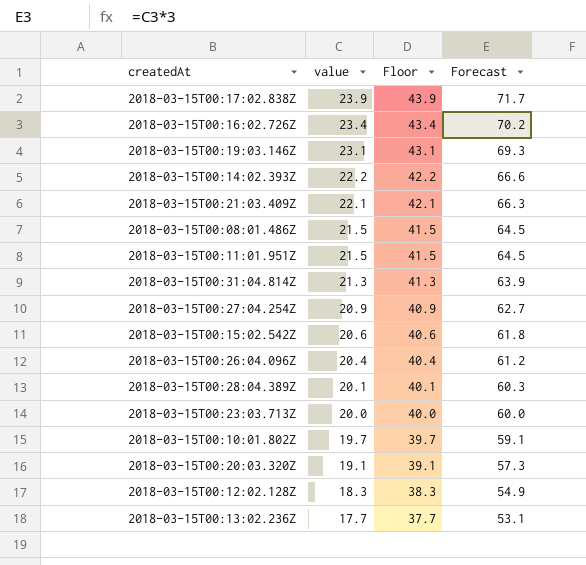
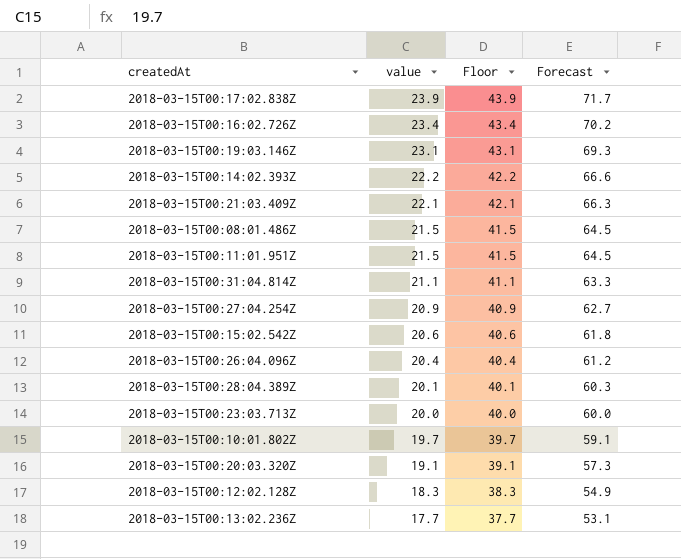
2018-03-15T00:31:04.814Z | value: 21.3 -> 21.1
2018-03-15T00:31:04.814Z | Floor: 41.3 -> 41.1
2018-03-15T00:31:04.814Z | Forecast: 63.9 -> 63.3

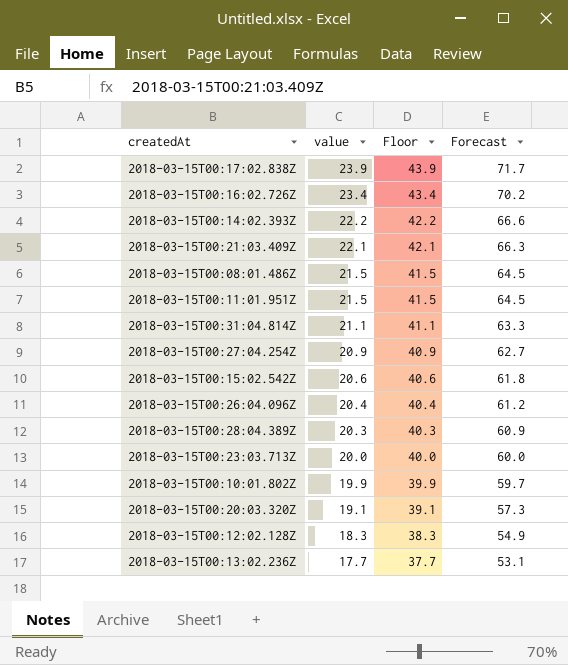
row 2018-03-15T00:19:03.146Z: 23.1 | 43.1 | 69.3 -> none
2018-03-15T00:28:04.389Z | value: 20.1 -> 20.3
2018-03-15T00:28:04.389Z | Floor: 40.1 -> 40.3
2018-03-15T00:28:04.389Z | Forecast: 60.3 -> 60.9
2018-03-15T00:10:01.802Z | value: 19.7 -> 19.9
2018-03-15T00:10:01.802Z | Floor: 39.7 -> 39.9
2018-03-15T00:10:01.802Z | Forecast: 59.1 -> 59.7

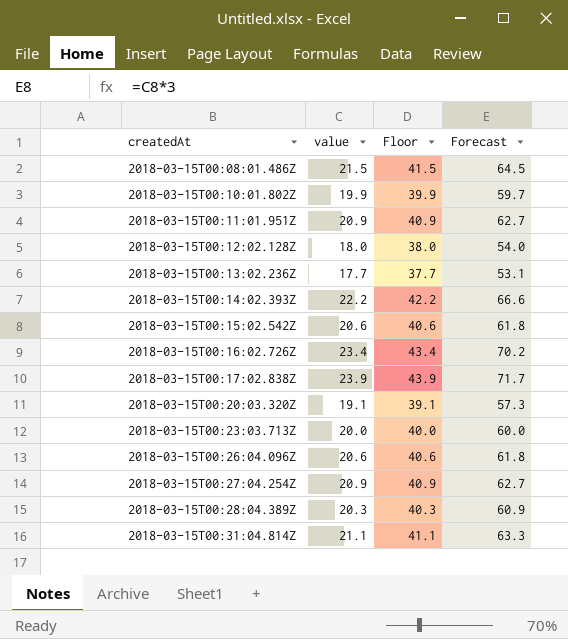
row order: value descending -> createdAt ascending
row 2018-03-15T00:21:03.409Z: 22.1 | 42.1 | 66.3 -> none
2018-03-15T00:11:01.951Z | value: 21.5 -> 20.9
2018-03-15T00:11:01.951Z | Floor: 41.5 -> 40.9
2018-03-15T00:11:01.951Z | Forecast: 64.5 -> 62.7
2018-03-15T00:12:02.128Z | value: 18.3 -> 18.0
2018-03-15T00:12:02.128Z | Floor: 38.3 -> 38.0
2018-03-15T00:12:02.128Z | Forecast: 54.9 -> 54.0
2018-03-15T00:26:04.096Z | value: 20.4 -> 20.6
2018-03-15T00:26:04.096Z | Floor: 40.4 -> 40.6
2018-03-15T00:26:04.096Z | Forecast: 61.2 -> 61.8

